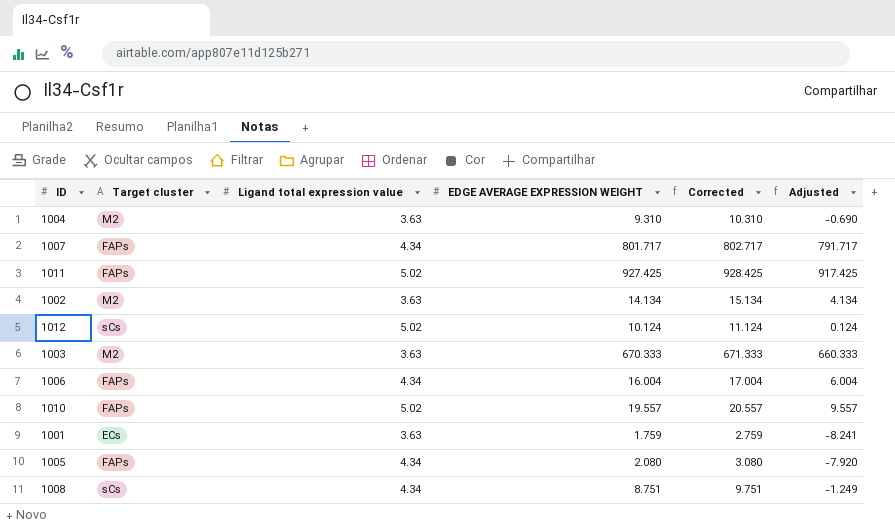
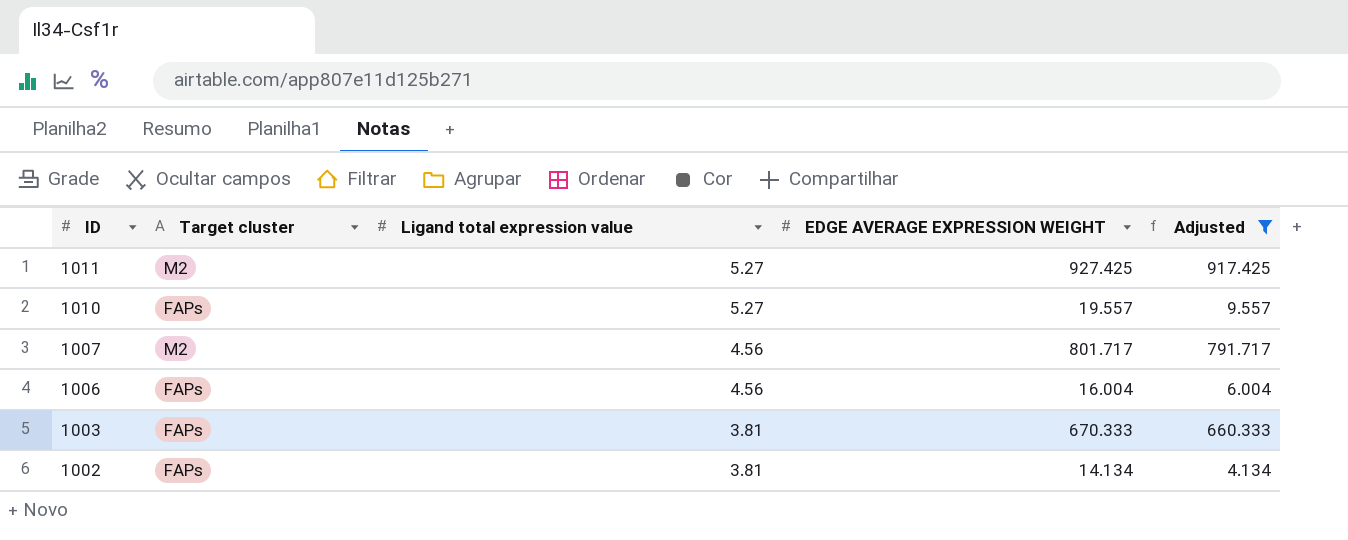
filter: none -> Adjusted >= 4.134
row order: none -> ID descending
column Corrected | formula: [EDGE AVERAGE EXPRESSION WEIGHT] + 1 -> none
1011 | Target cluster: FAPs -> M2
1011 | Ligand total expression value: 5.02 -> 5.27
1010 | Ligand total expression value: 5.02 -> 5.27
1007 | Target cluster: FAPs -> M2
1007 | Ligand total expression value: 4.34 -> 4.56
1006 | Ligand total expression value: 4.34 -> 4.56
1003 | Target cluster: M2 -> FAPs
1003 | Ligand total expression value: 3.63 -> 3.81
1002 | Target cluster: M2 -> FAPs
1002 | Ligand total expression value: 3.63 -> 3.81

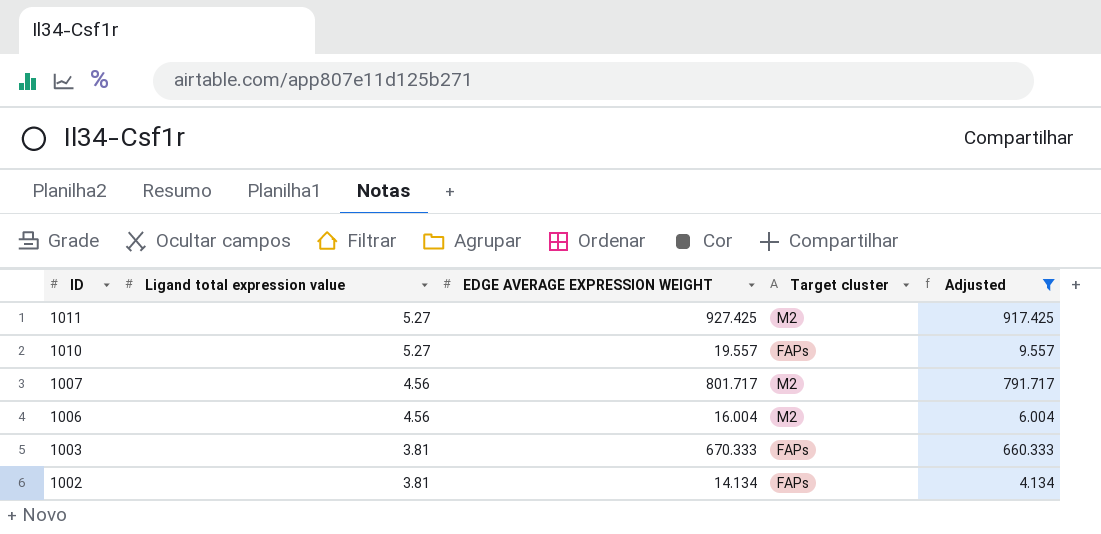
column Target cluster | position: 2 -> 4
1006 | Target cluster: FAPs -> M2

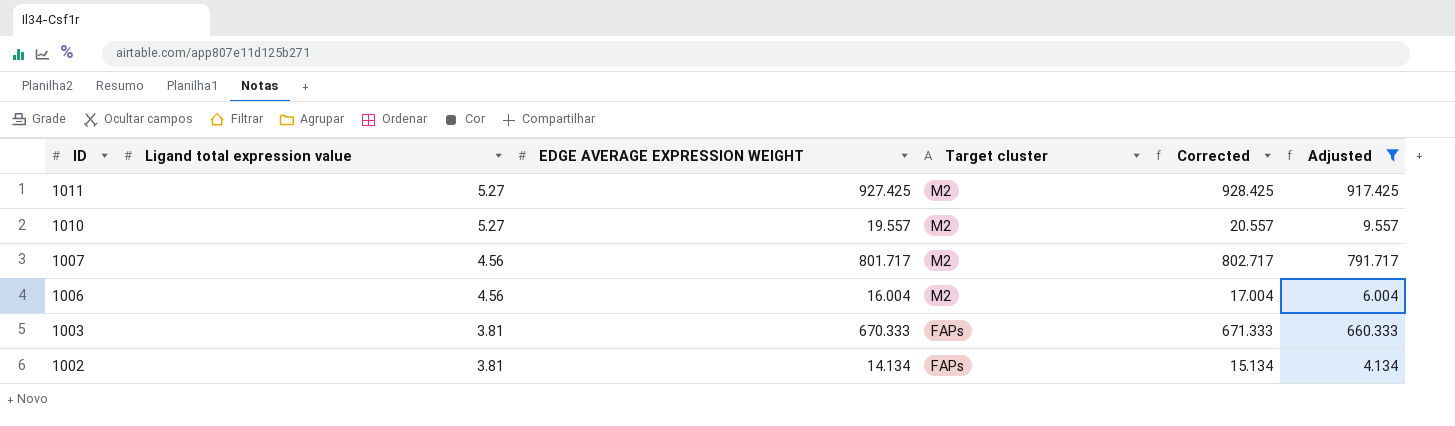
column Corrected | formula: none -> [EDGE AVERAGE EXPRESSION WEIGHT] + 1
1010 | Target cluster: FAPs -> M2

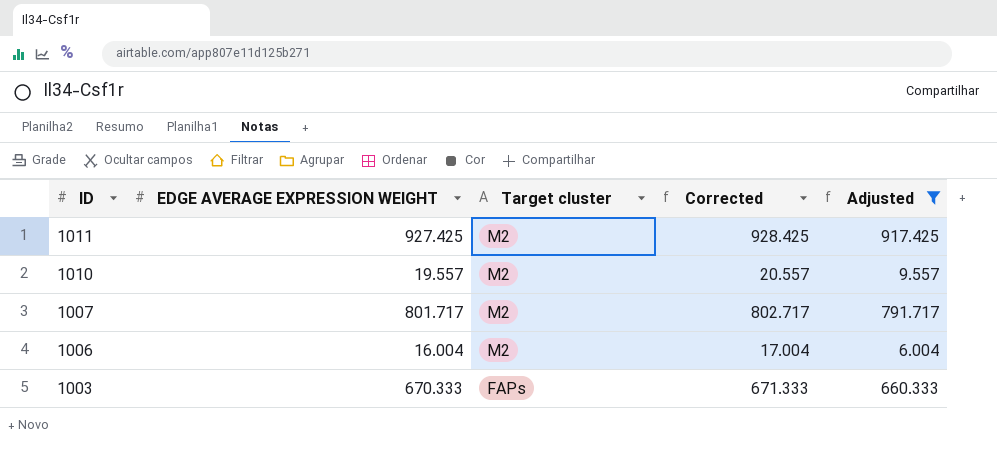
column Ligand total expression value | position: 2 -> none
row 1002: 3.81 | 14.134 | FAPs | 15.134 | 4.134 -> none

